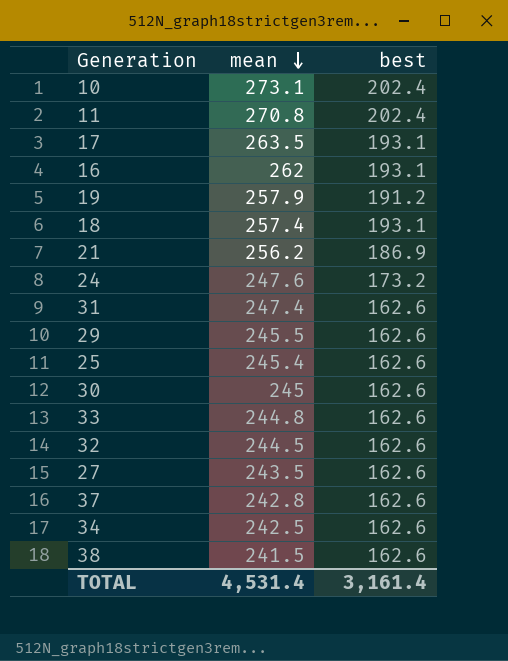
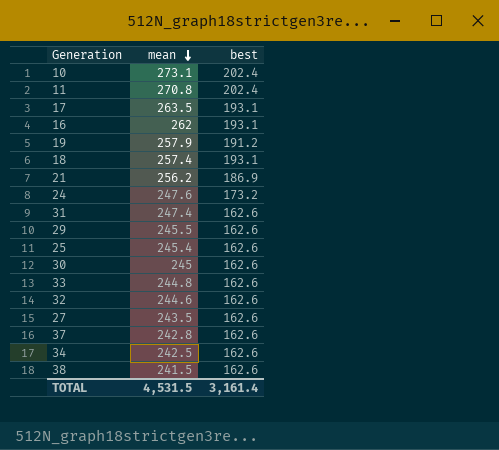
32 | mean: 244.5 -> 244.6
TOTAL | mean: 4,531.4 -> 4,531.5

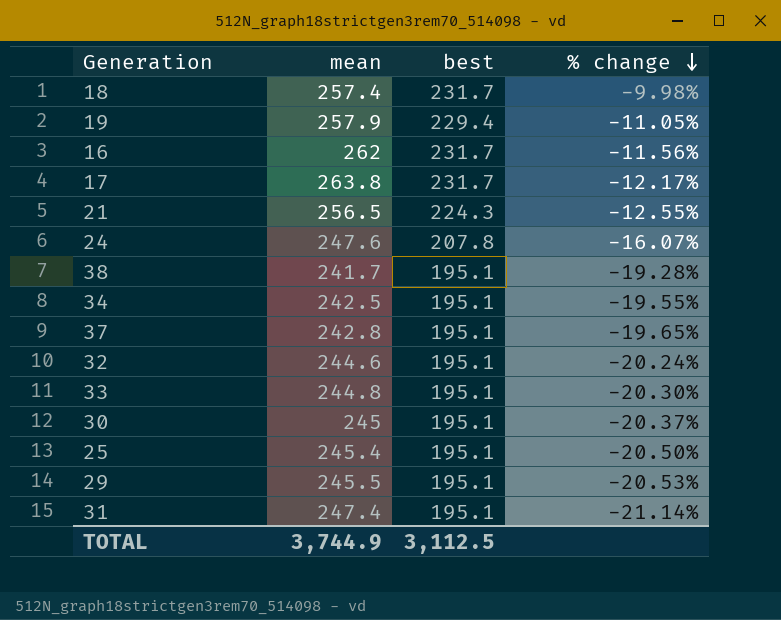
row order: mean descending -> % change descending
column % change | formula: none -> ([best] - [mean]) / [mean]
row 10: 273.1 | 202.4 -> none
row 11: 270.8 | 202.4 -> none
row 27: 243.5 | 162.6 -> none
18 | best: 193.1 -> 231.7
19 | best: 191.2 -> 229.4
16 | best: 193.1 -> 231.7
17 | mean: 263.5 -> 263.8
17 | best: 193.1 -> 231.7
21 | mean: 256.2 -> 256.5
21 | best: 186.9 -> 224.3
24 | best: 173.2 -> 207.8
38 | mean: 241.5 -> 241.7
38 | best: 162.6 -> 195.1
34 | best: 162.6 -> 195.1
37 | best: 162.6 -> 195.1
32 | best: 162.6 -> 195.1
33 | best: 162.6 -> 195.1
30 | best: 162.6 -> 195.1
25 | best: 162.6 -> 195.1
29 | best: 162.6 -> 195.1
31 | best: 162.6 -> 195.1
TOTAL | mean: 4,531.5 -> 3,744.9
TOTAL | best: 3,161.4 -> 3,112.5

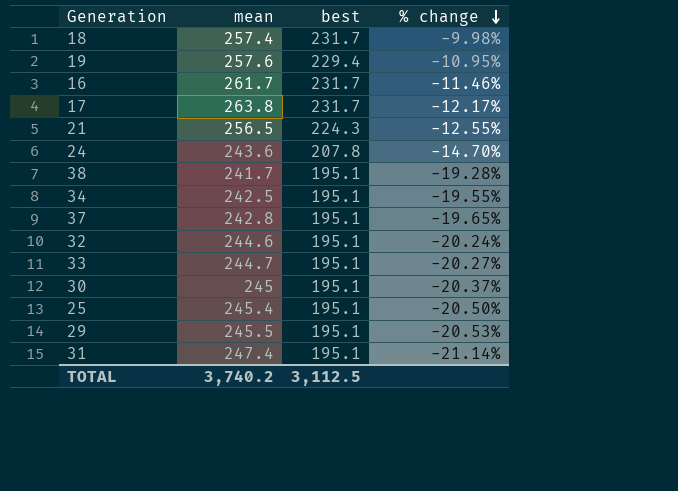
19 | mean: 257.9 -> 257.6
19 | % change: -11.05% -> -10.95%
16 | mean: 262 -> 261.7
16 | % change: -11.56% -> -11.46%
24 | mean: 247.6 -> 243.6
24 | % change: -16.07% -> -14.70%
33 | mean: 244.8 -> 244.7
33 | % change: -20.30% -> -20.27%
TOTAL | mean: 3,744.9 -> 3,740.2

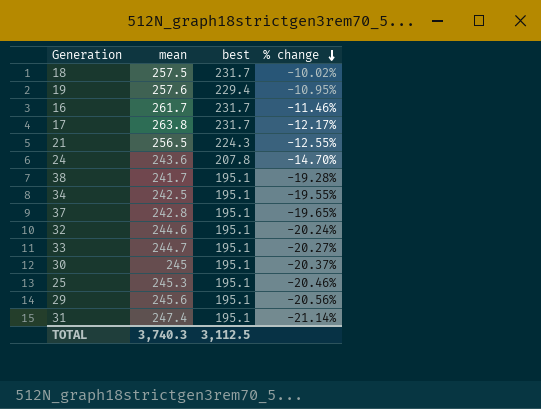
18 | mean: 257.4 -> 257.5
18 | % change: -9.98% -> -10.02%
25 | mean: 245.4 -> 245.3
25 | % change: -20.50% -> -20.46%
29 | mean: 245.5 -> 245.6
29 | % change: -20.53% -> -20.56%
TOTAL | mean: 3,740.2 -> 3,740.3

